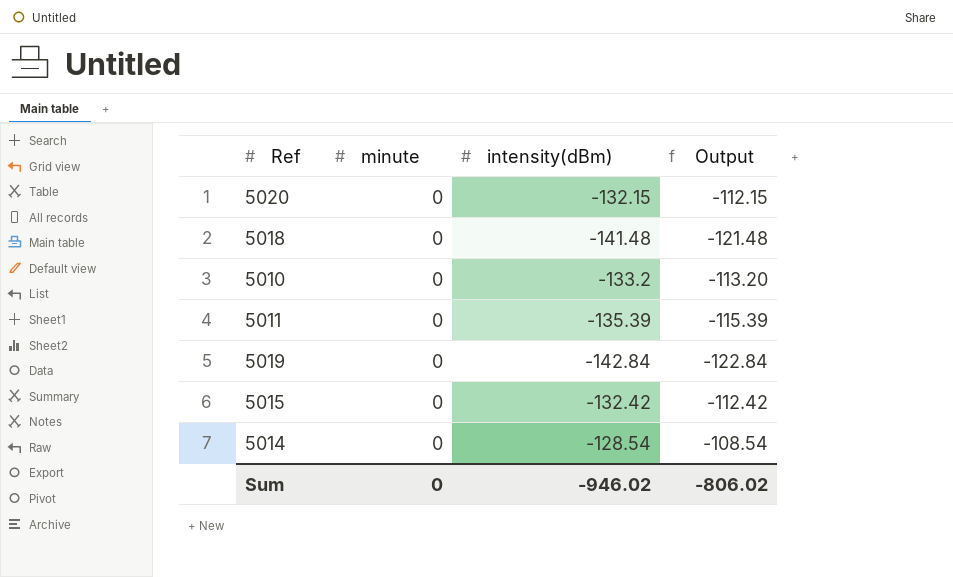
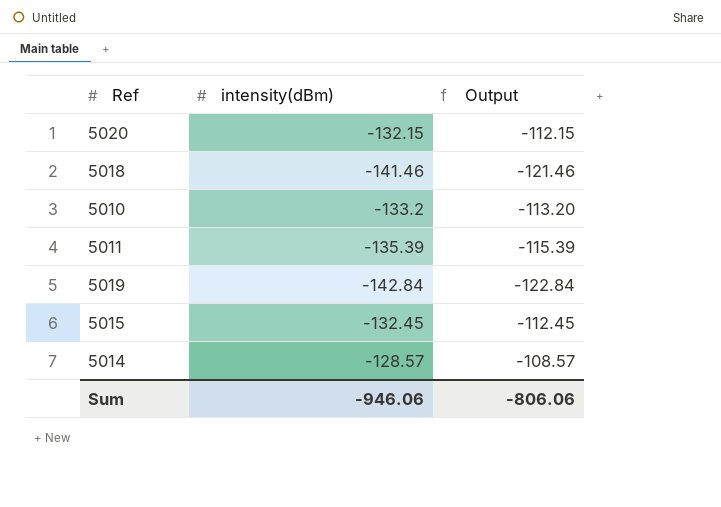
column minute | position: 2 -> none
5018 | intensity(dBm): -141.48 -> -141.46
5018 | Output: -121.48 -> -121.46
5015 | intensity(dBm): -132.42 -> -132.45
5015 | Output: -112.42 -> -112.45
5014 | intensity(dBm): -128.54 -> -128.57
5014 | Output: -108.54 -> -108.57
Sum | intensity(dBm): -946.02 -> -946.06
Sum | Output: -806.02 -> -806.06

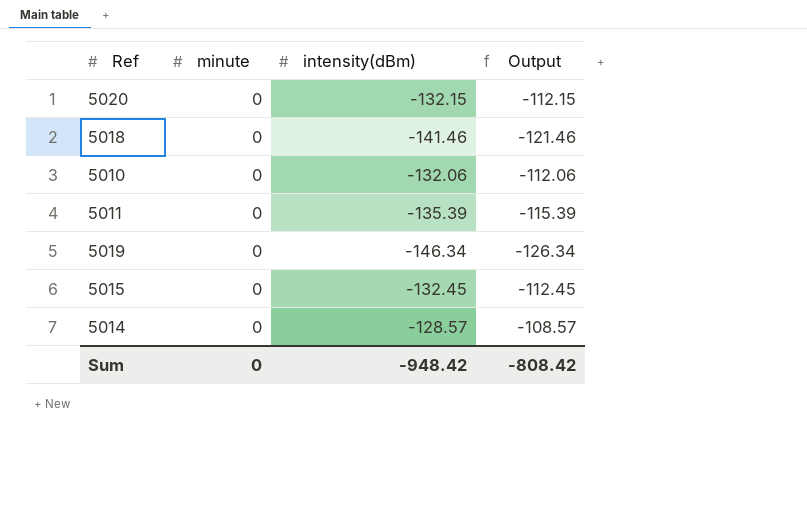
column minute | position: none -> 2
5010 | intensity(dBm): -133.2 -> -132.06
5010 | Output: -113.20 -> -112.06
5019 | intensity(dBm): -142.84 -> -146.34
5019 | Output: -122.84 -> -126.34
Sum | intensity(dBm): -946.06 -> -948.42
Sum | Output: -806.06 -> -808.42

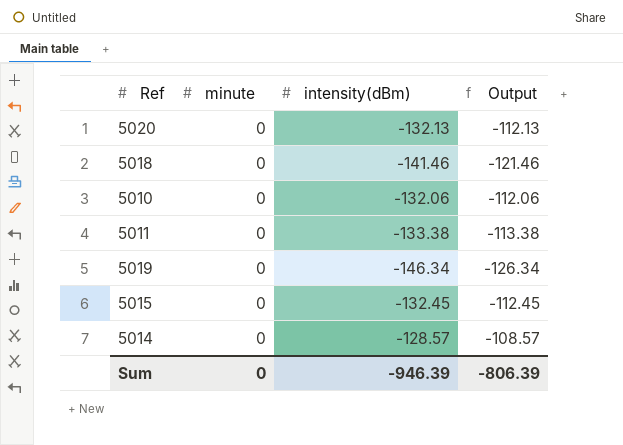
5020 | intensity(dBm): -132.15 -> -132.13
5020 | Output: -112.15 -> -112.13
5011 | intensity(dBm): -135.39 -> -133.38
5011 | Output: -115.39 -> -113.38
Sum | intensity(dBm): -948.42 -> -946.39
Sum | Output: -808.42 -> -806.39

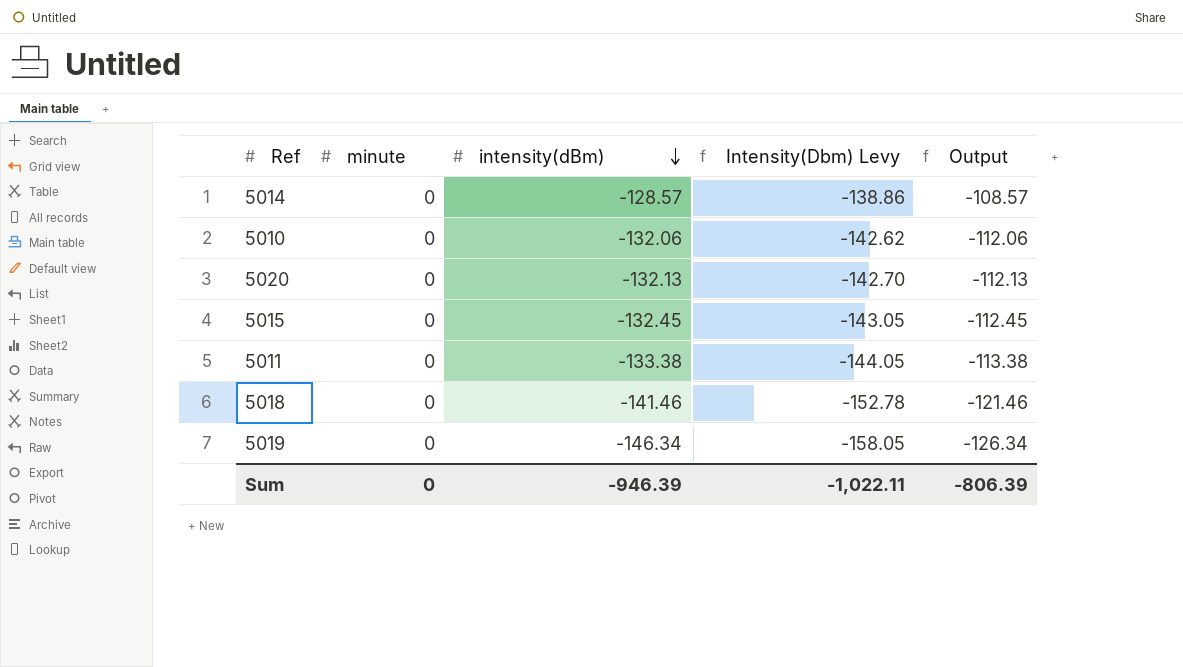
row order: none -> intensity(dBm) descending
column Intensity(Dbm) Levy | formula: none -> [intensity(dBm)] * 1.08

